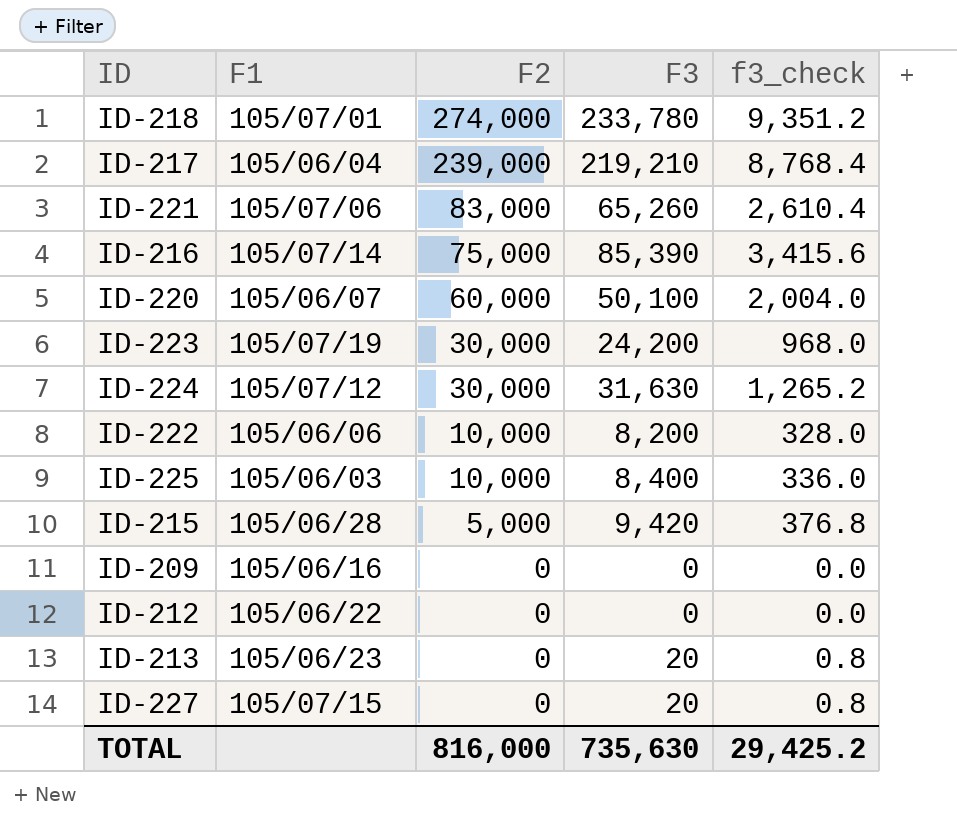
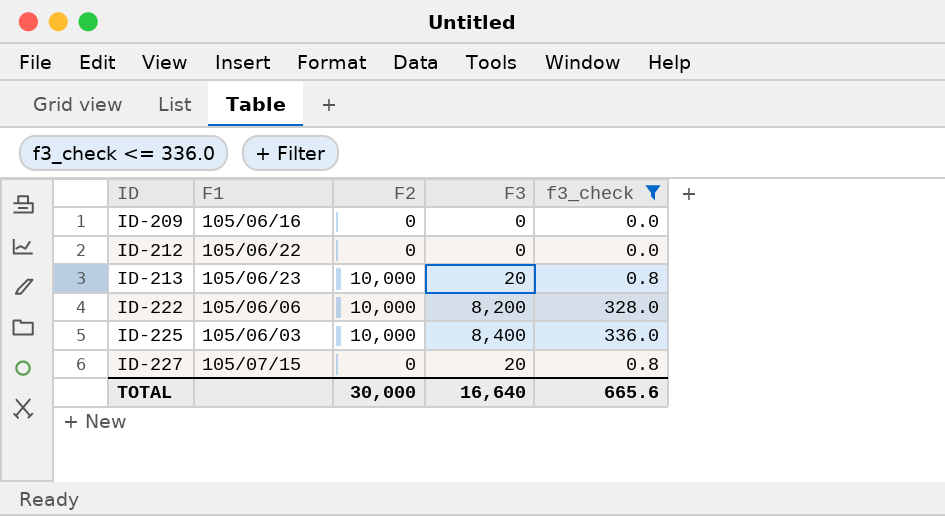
filter: none -> f3_check <= 336.0
row order: F2 descending -> ID ascending
ID-213 | F2: 0 -> 10,000
TOTAL | F2: 816,000 -> 30,000
TOTAL | F3: 735,630 -> 16,640
TOTAL | f3_check: 29,425.2 -> 665.6

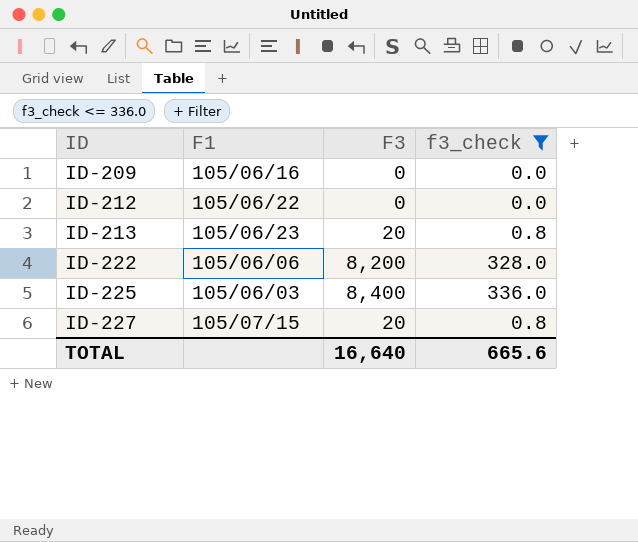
column F2 | position: 3 -> none

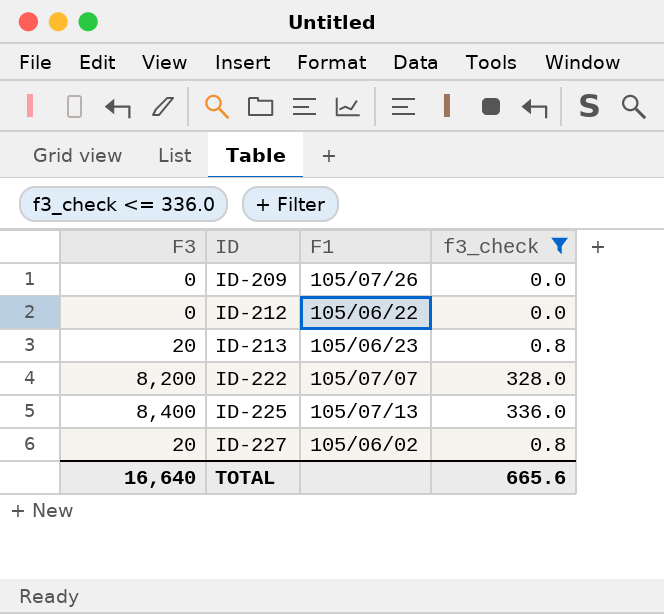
column F3 | position: 3 -> 1
ID-209 | F1: 105/06/16 -> 105/07/26
ID-222 | F1: 105/06/06 -> 105/07/07
ID-225 | F1: 105/06/03 -> 105/07/13
ID-227 | F1: 105/07/15 -> 105/06/02

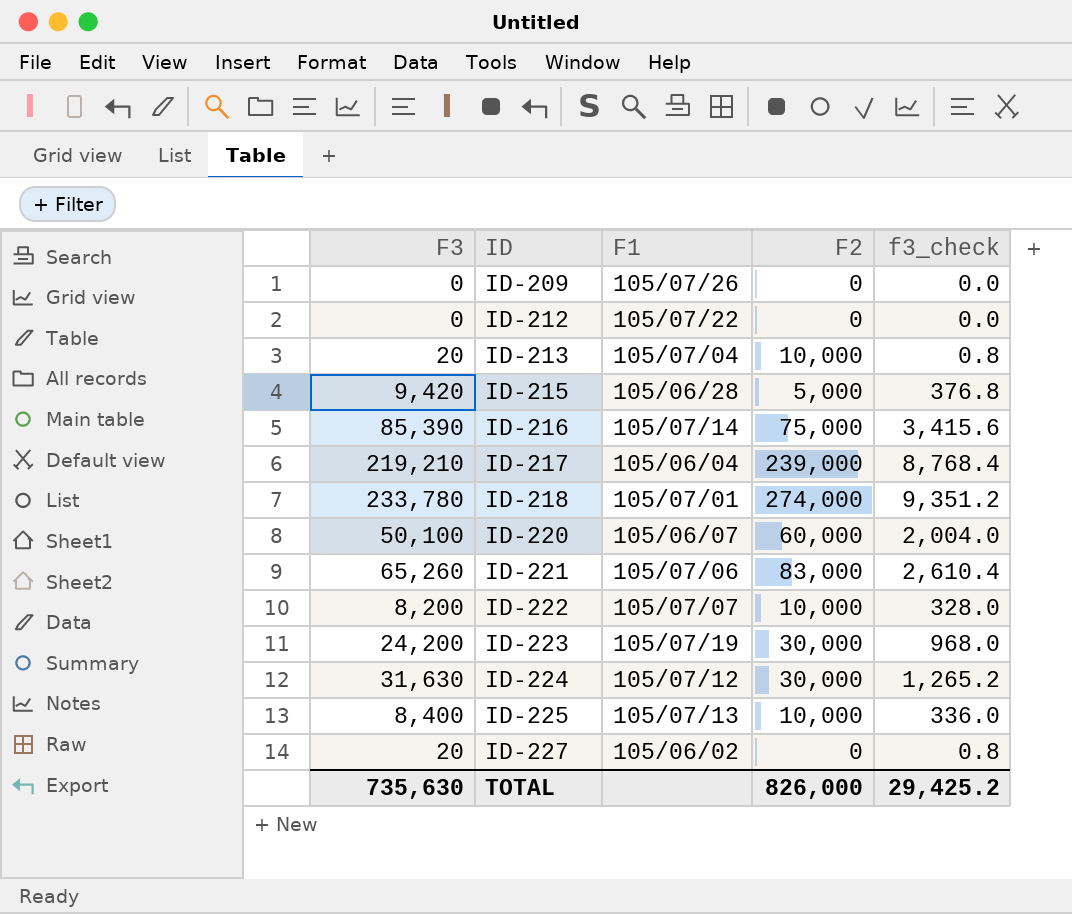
filter: f3_check <= 336.0 -> none
column F2 | position: none -> 4
ID-212 | F1: 105/06/22 -> 105/07/22
ID-213 | F1: 105/06/23 -> 105/07/04
TOTAL | F3: 16,640 -> 735,630
TOTAL | f3_check: 665.6 -> 29,425.2

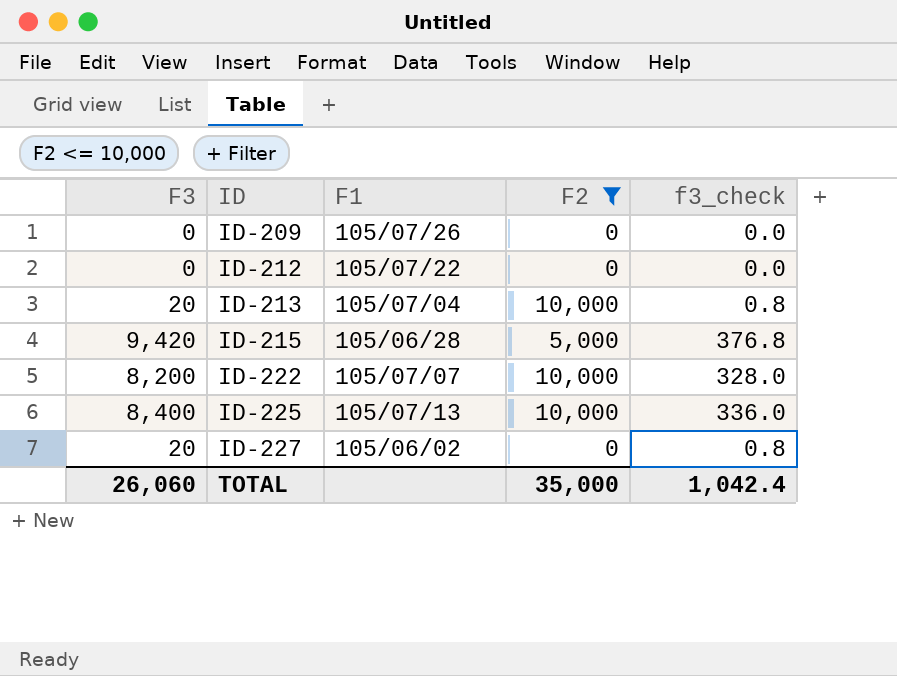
filter: none -> F2 <= 10,000
TOTAL | F3: 735,630 -> 26,060
TOTAL | F2: 826,000 -> 35,000
TOTAL | f3_check: 29,425.2 -> 1,042.4

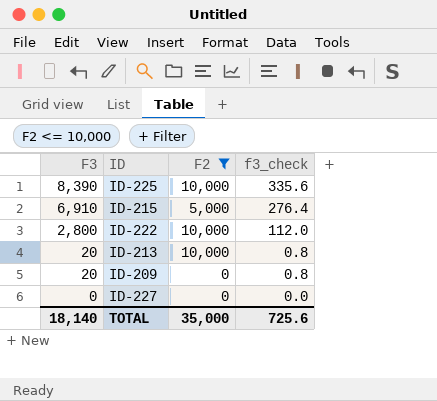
row order: ID ascending -> F3 descending
column F1 | position: 3 -> none
row ID-212: 0 | 105/07/22 | 0 | 0.0 -> none
ID-225 | F3: 8,400 -> 8,390
ID-225 | f3_check: 336.0 -> 335.6
ID-215 | F3: 9,420 -> 6,910
ID-215 | f3_check: 376.8 -> 276.4
ID-222 | F3: 8,200 -> 2,800
ID-222 | f3_check: 328.0 -> 112.0
ID-209 | F3: 0 -> 20
ID-209 | f3_check: 0.0 -> 0.8
ID-227 | F3: 20 -> 0
ID-227 | f3_check: 0.8 -> 0.0
TOTAL | F3: 26,060 -> 18,140
TOTAL | f3_check: 1,042.4 -> 725.6

